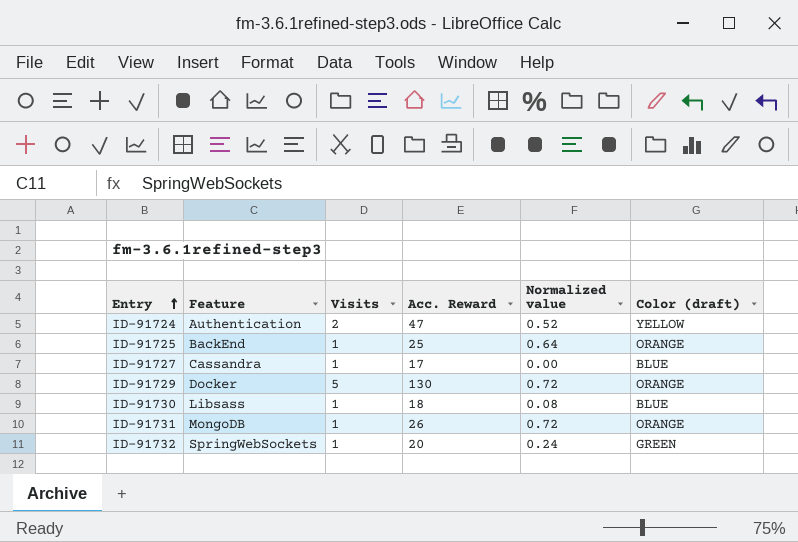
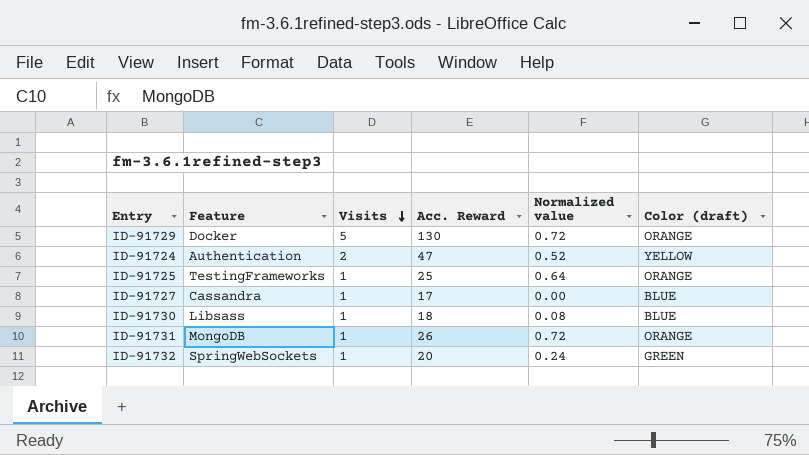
row order: Entry ascending -> Visits descending
ID-91725 | Feature: BackEnd -> TestingFrameworks

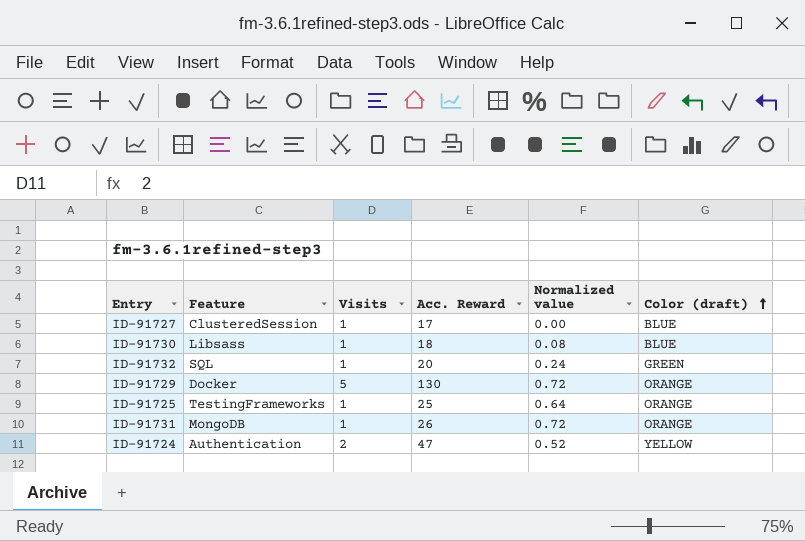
row order: Visits descending -> Color (draft) ascending
ID-91727 | Feature: Cassandra -> ClusteredSession
ID-91732 | Feature: SpringWebSockets -> SQL

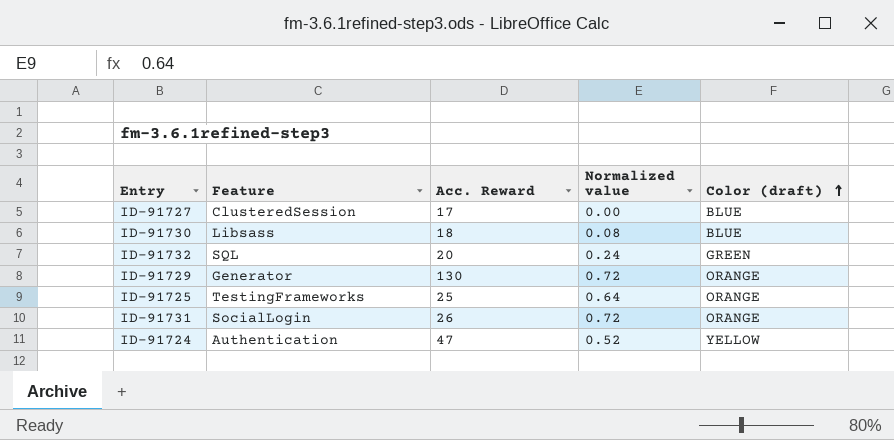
column Visits | position: 3 -> none
ID-91729 | Feature: Docker -> Generator
ID-91731 | Feature: MongoDB -> SocialLogin

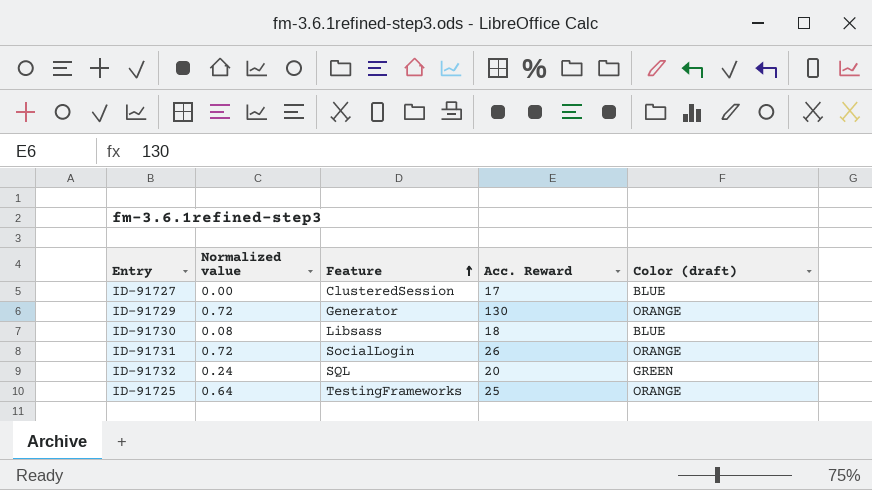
row order: Color (draft) ascending -> Feature ascending
column Normalized value | position: 4 -> 2
row ID-91724: Authentication | 47 | 0.52 | YELLOW -> none

